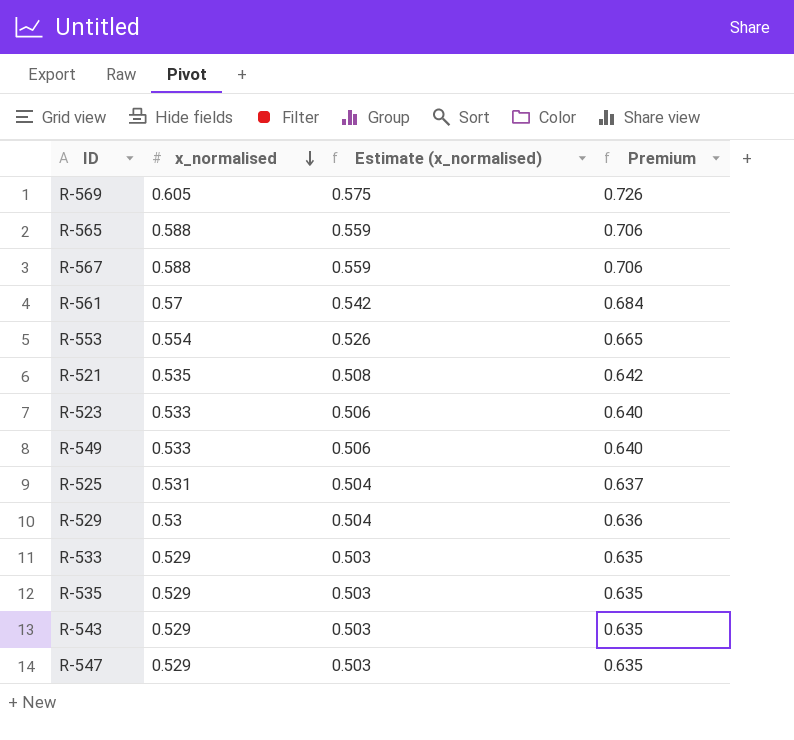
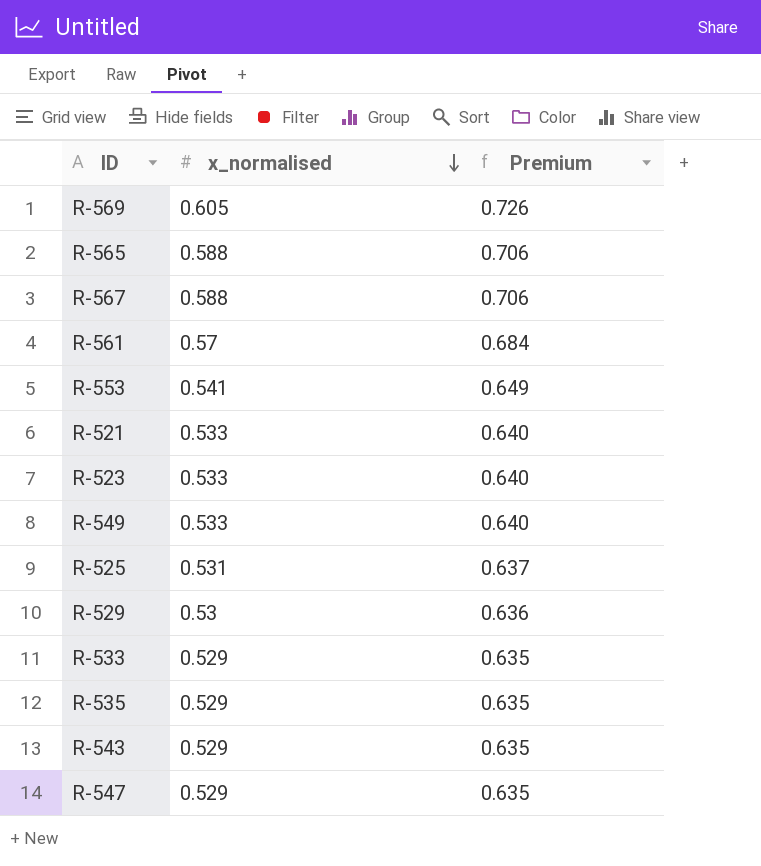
column Estimate (x_normalised) | formula: [x_normalised] * 0.95 -> none
R-553 | x_normalised: 0.554 -> 0.541
R-553 | Premium: 0.665 -> 0.649
R-521 | x_normalised: 0.535 -> 0.533
R-521 | Premium: 0.642 -> 0.640

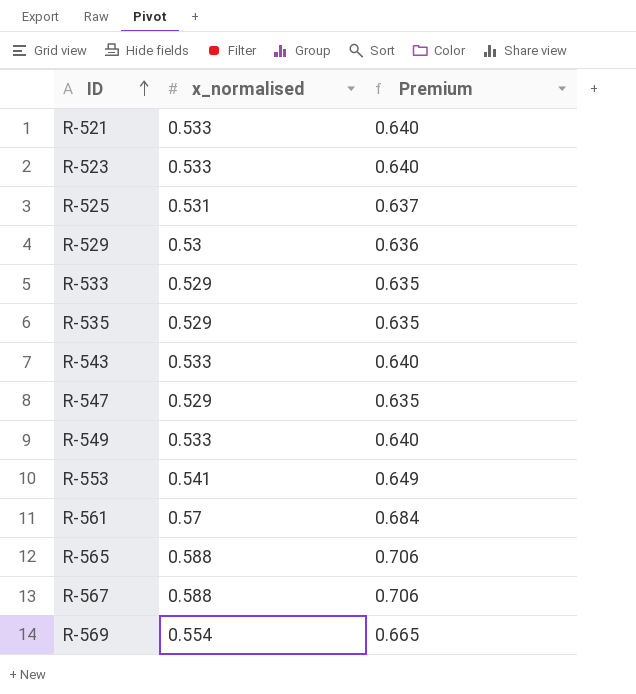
row order: x_normalised descending -> ID ascending
R-543 | x_normalised: 0.529 -> 0.533
R-543 | Premium: 0.635 -> 0.640
R-569 | x_normalised: 0.605 -> 0.554
R-569 | Premium: 0.726 -> 0.665

